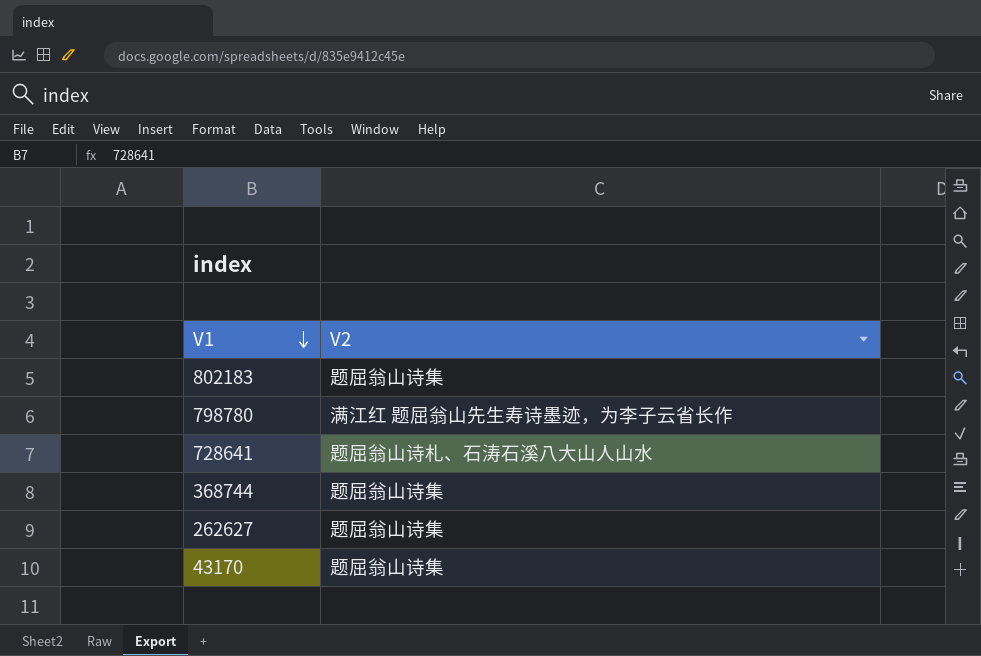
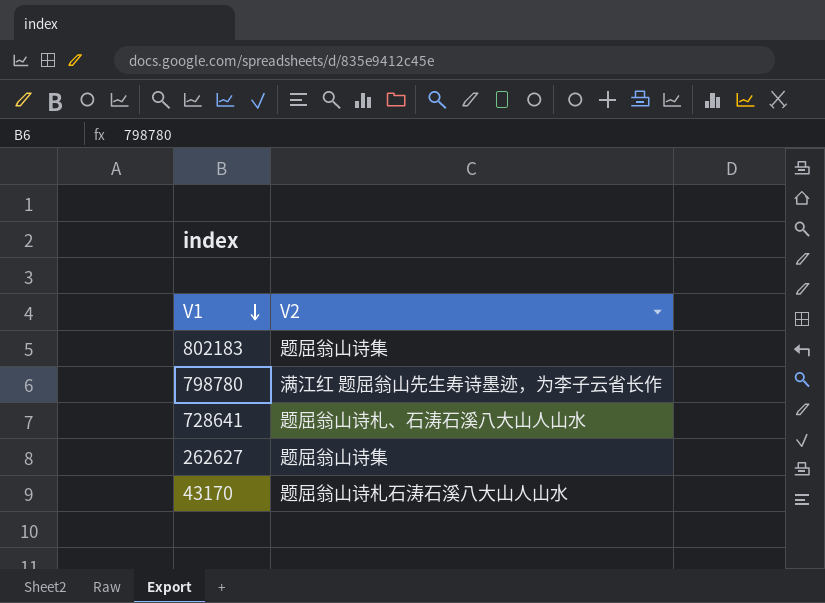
row 368744: 题屈翁山诗集 -> none
43170 | V2: 题屈翁山诗集 -> 题屈翁山诗札石涛石溪八大山人山水

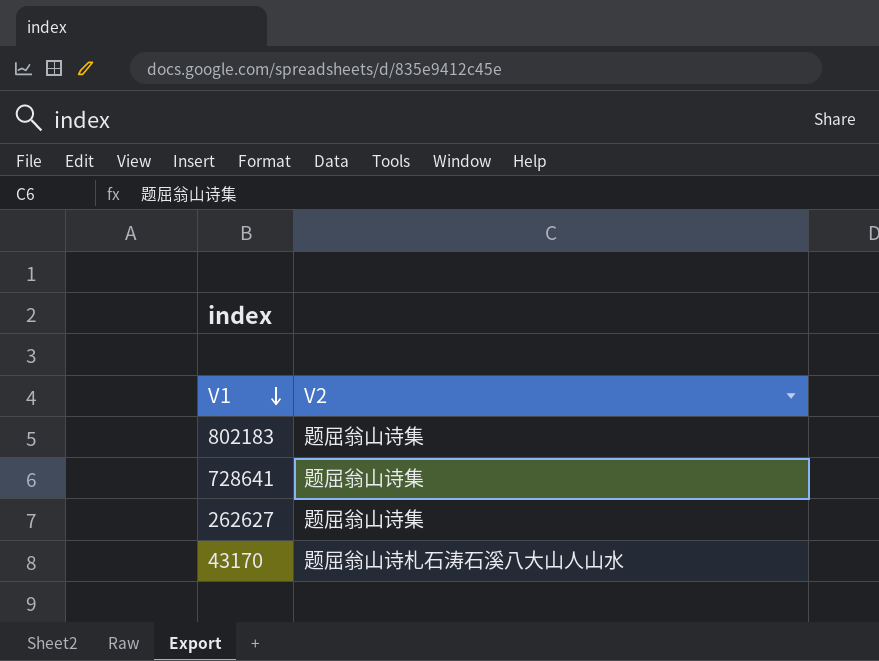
row 798780: 满江红 题屈翁山先生寿诗墨迹，为李子云省长作 -> none
728641 | V2: 题屈翁山诗札、石涛石溪八大山人山水 -> 题屈翁山诗集

